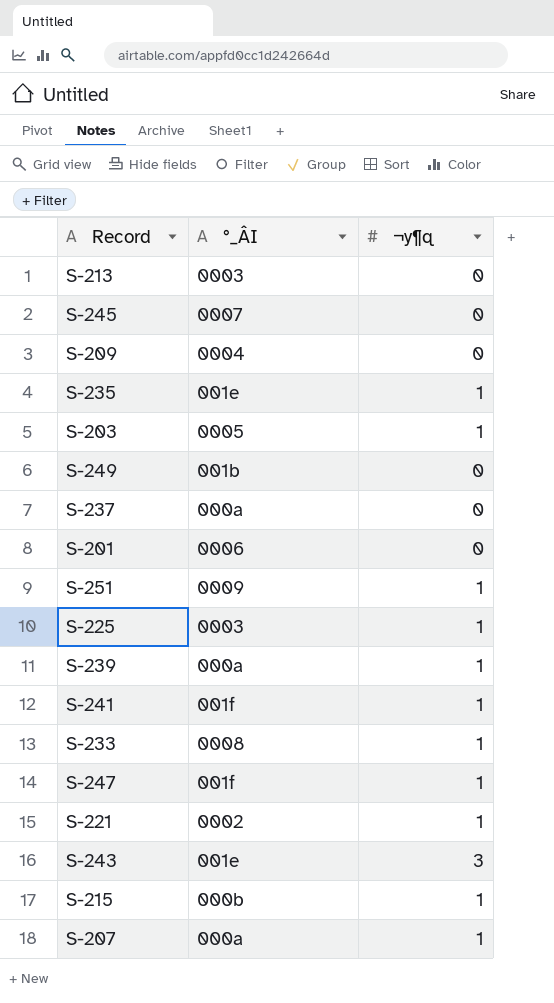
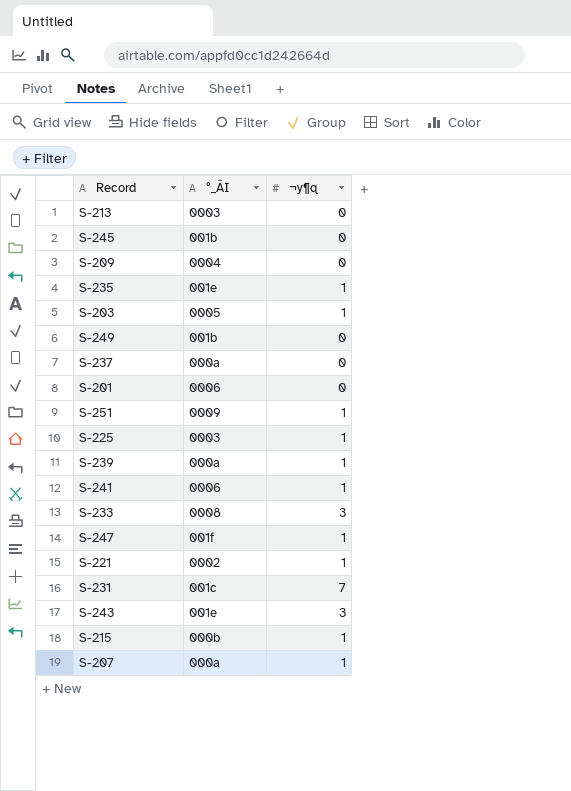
S-245 | °_ÂI: 0007 -> 001b
S-241 | °_ÂI: 001f -> 0006
S-233 | ¬y¶q: 1 -> 3
row S-231: none -> 001c | 7

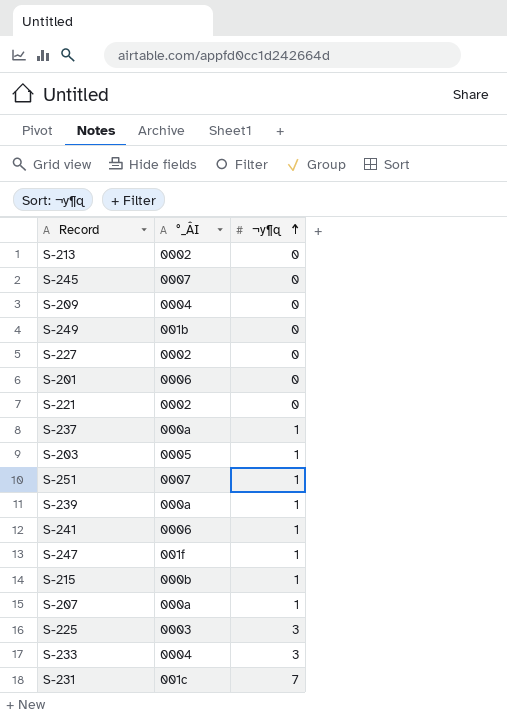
row order: none -> ¬y¶q ascending
row S-235: 001e | 1 -> none
row S-243: 001e | 3 -> none
S-213 | °_ÂI: 0003 -> 0002
S-245 | °_ÂI: 001b -> 0007
row S-227: none -> 0002 | 0
S-221 | ¬y¶q: 1 -> 0
S-237 | ¬y¶q: 0 -> 1
S-251 | °_ÂI: 0009 -> 0007
S-225 | ¬y¶q: 1 -> 3
S-233 | °_ÂI: 0008 -> 0004

